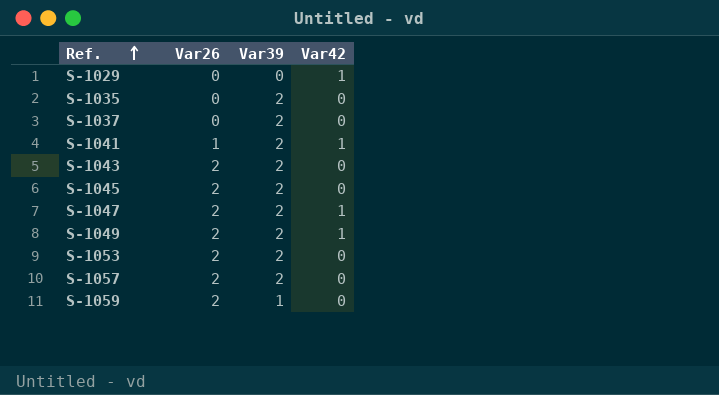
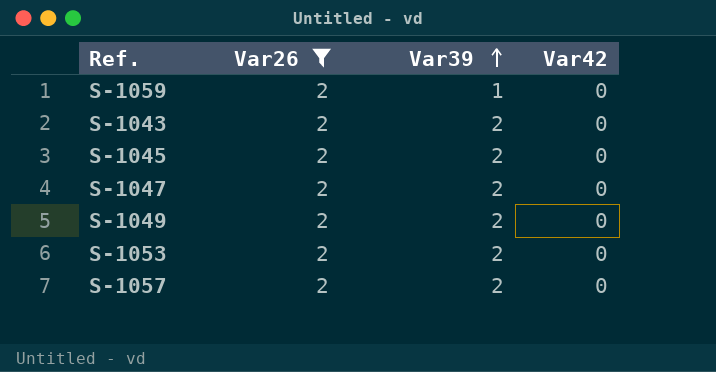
filter: none -> Var26 = 2
row order: Ref. ascending -> Var39 ascending
S-1047 | Var42: 1 -> 0
S-1049 | Var42: 1 -> 0

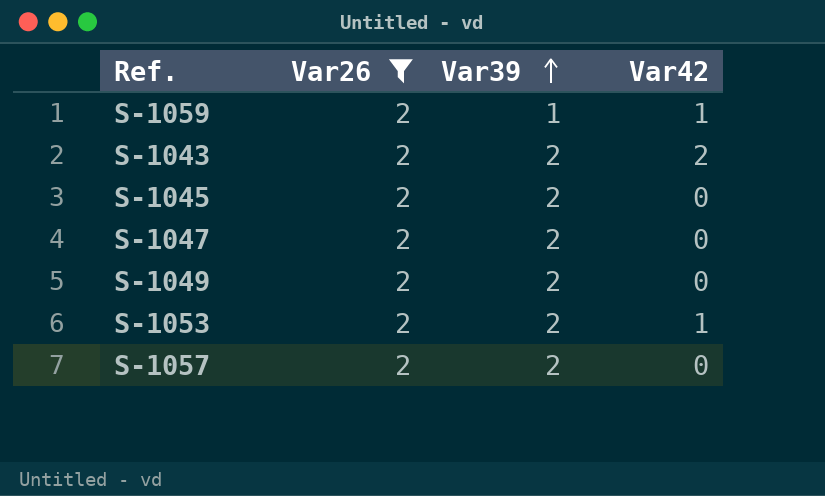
S-1059 | Var42: 0 -> 1
S-1043 | Var42: 0 -> 2
S-1053 | Var42: 0 -> 1

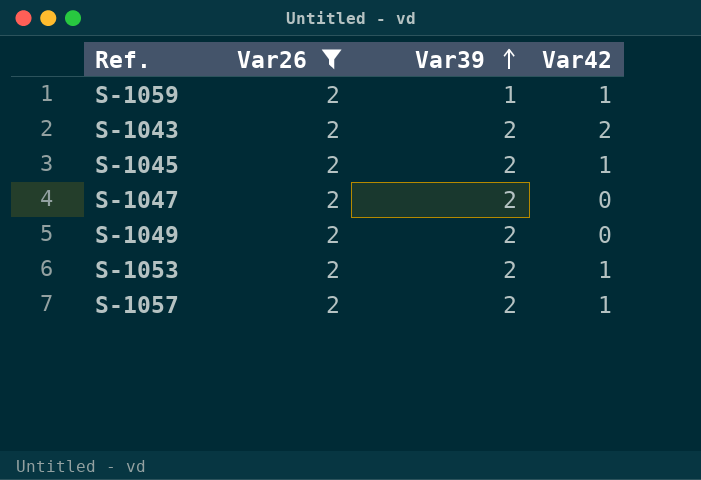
S-1045 | Var42: 0 -> 1
S-1057 | Var42: 0 -> 1

